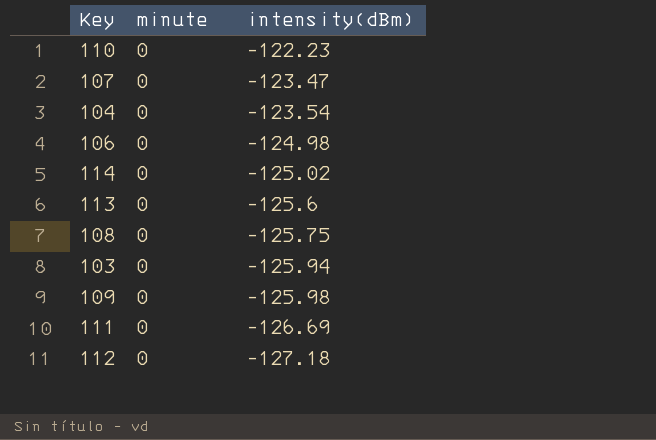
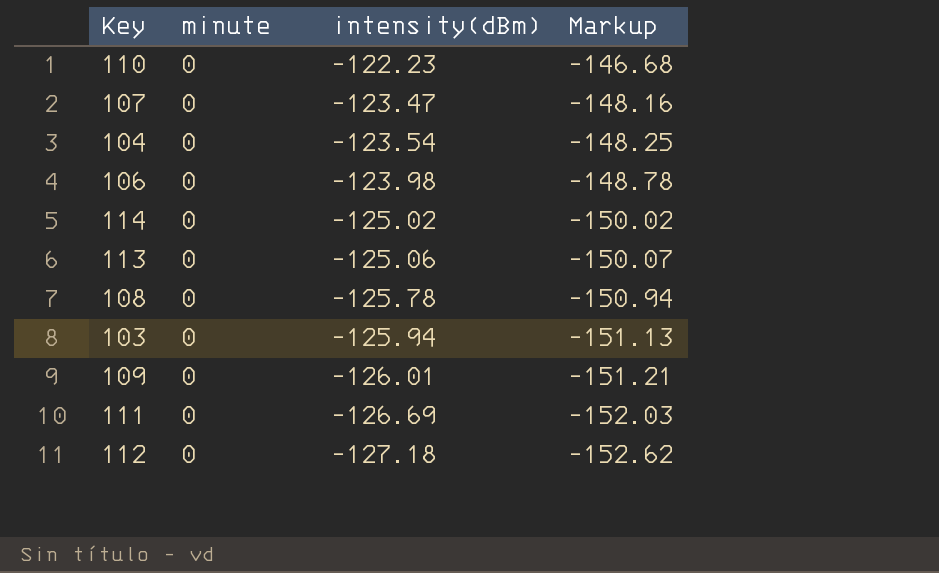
column Markup | formula: none -> [intensity(dBm)] * 1.2
106 | intensity(dBm): -124.98 -> -123.98
113 | intensity(dBm): -125.6 -> -125.06
108 | intensity(dBm): -125.75 -> -125.78
109 | intensity(dBm): -125.98 -> -126.01

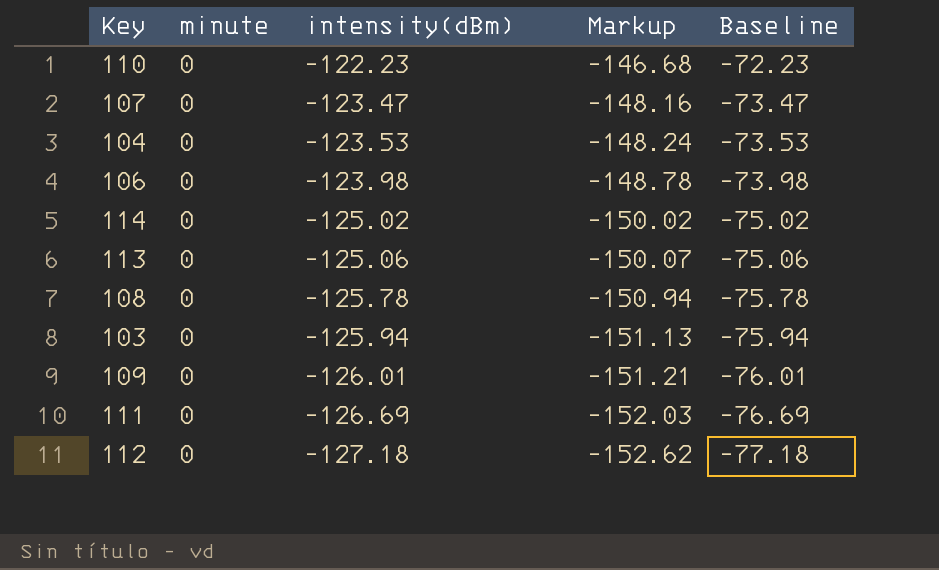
column Baseline | formula: none -> [intensity(dBm)] + 50
104 | intensity(dBm): -123.54 -> -123.53
104 | Markup: -148.25 -> -148.24

